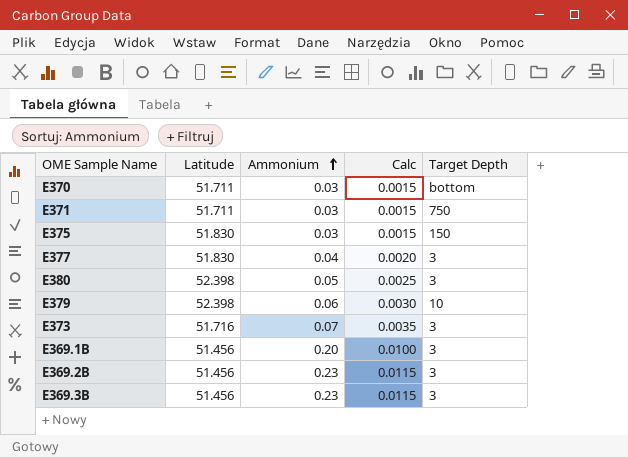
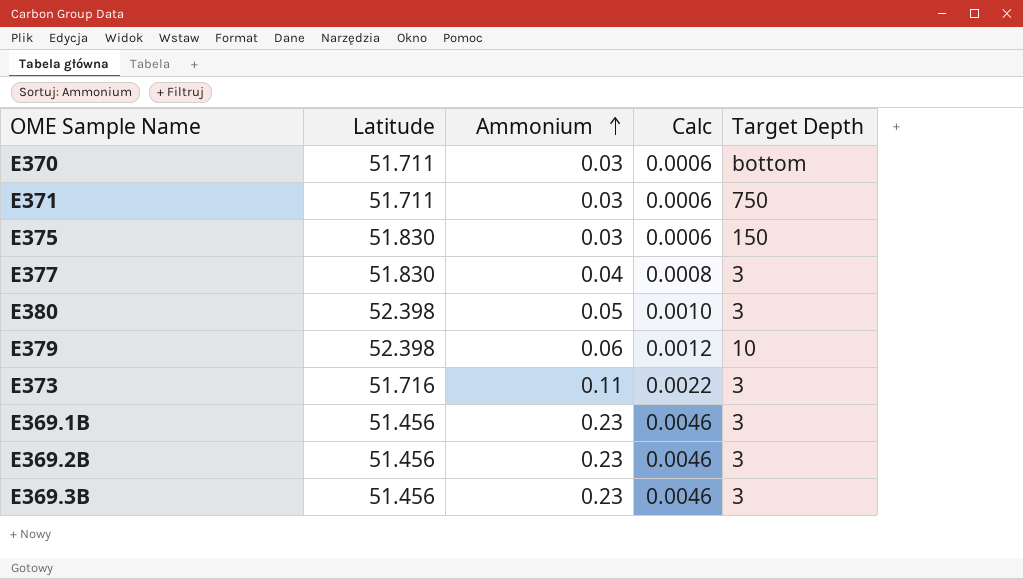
column Calc | formula: [Ammonium] * 0.05 -> [Ammonium] * 0.02
E373 | Ammonium: 0.07 -> 0.11
E369.1B | Ammonium: 0.20 -> 0.23

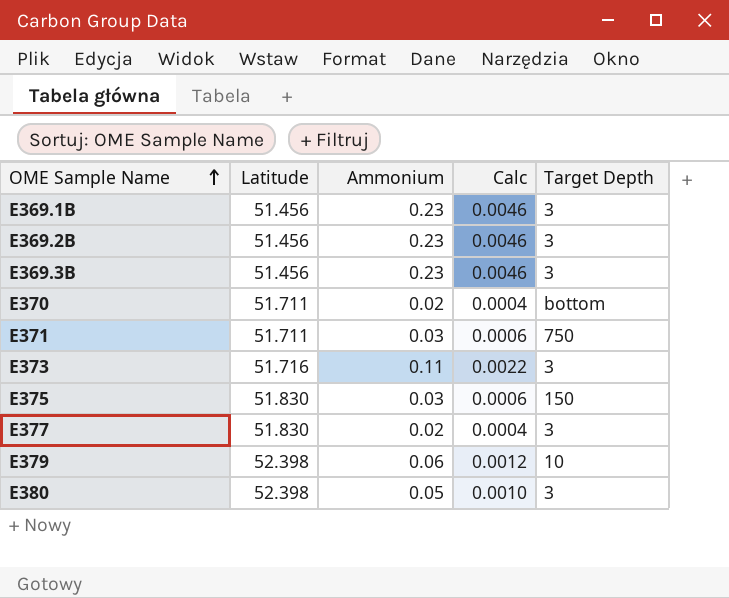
row order: Ammonium ascending -> OME Sample Name ascending
E370 | Ammonium: 0.03 -> 0.02
E370 | Calc: 0.0006 -> 0.0004
E377 | Ammonium: 0.04 -> 0.02
E377 | Calc: 0.0008 -> 0.0004

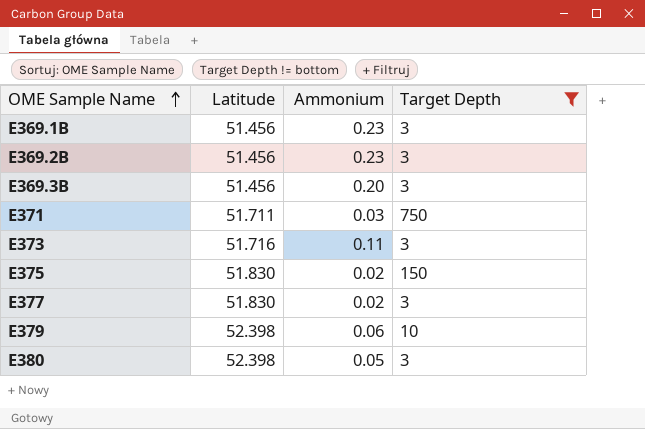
filter: none -> Target Depth != bottom
column Calc | formula: [Ammonium] * 0.02 -> none
E369.3B | Ammonium: 0.23 -> 0.20
E375 | Ammonium: 0.03 -> 0.02

